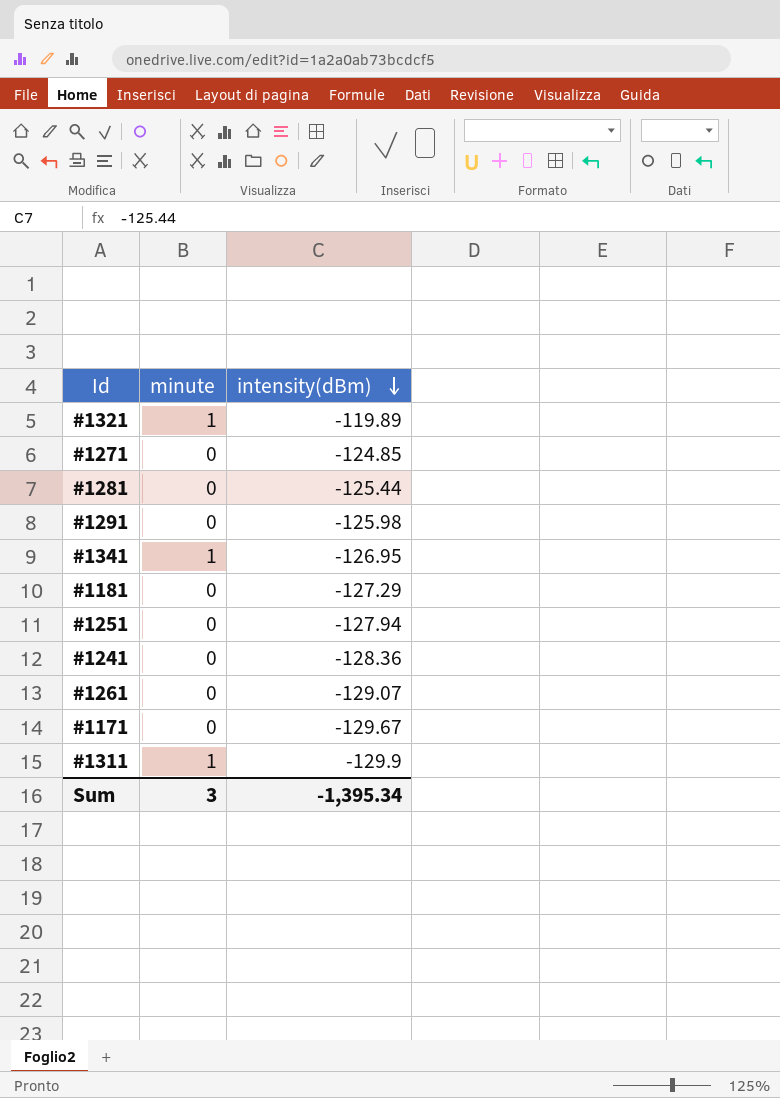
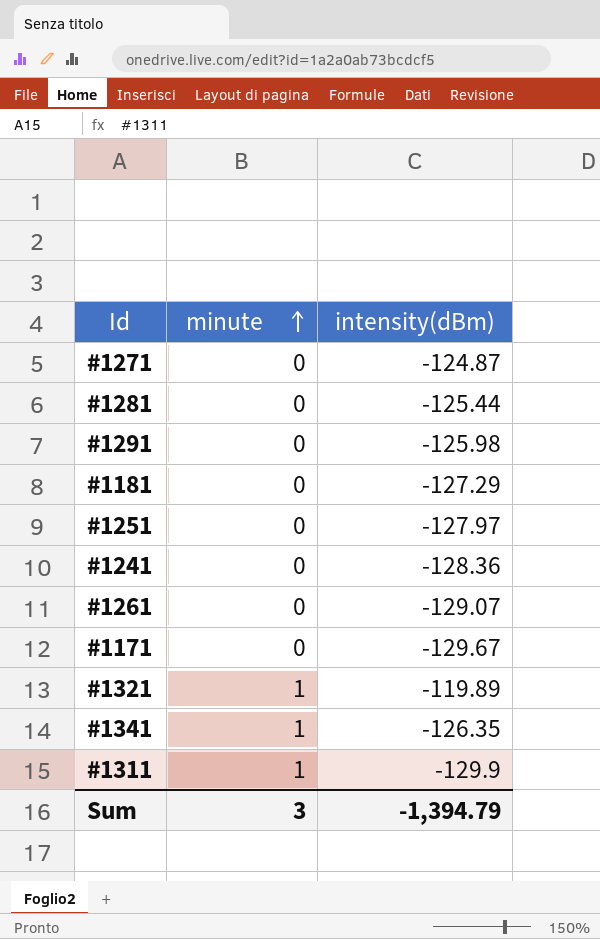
row order: intensity(dBm) descending -> minute ascending
#1271 | intensity(dBm): -124.85 -> -124.87
#1251 | intensity(dBm): -127.94 -> -127.97
#1341 | intensity(dBm): -126.95 -> -126.35
Sum | intensity(dBm): -1,395.34 -> -1,394.79

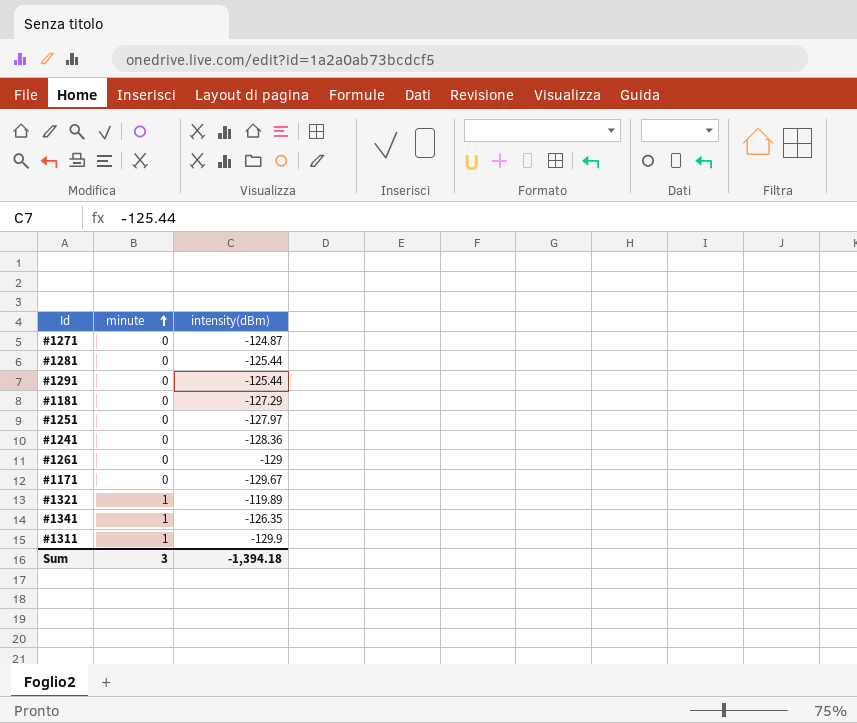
#1291 | intensity(dBm): -125.98 -> -125.44
#1261 | intensity(dBm): -129.07 -> -129
Sum | intensity(dBm): -1,394.79 -> -1,394.18

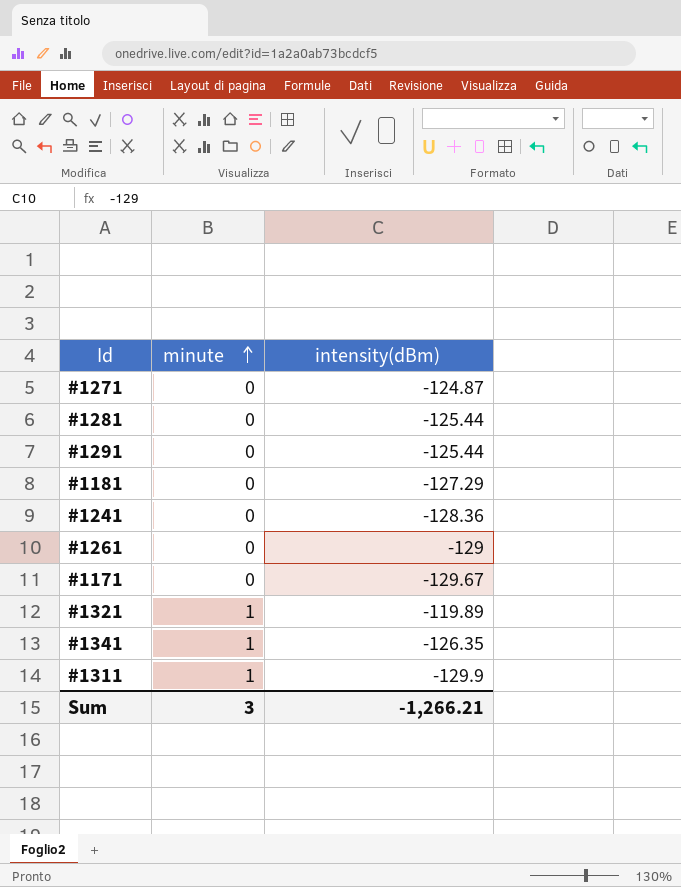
row #1251: 0 | -127.97 -> none
Sum | intensity(dBm): -1,394.18 -> -1,266.21

